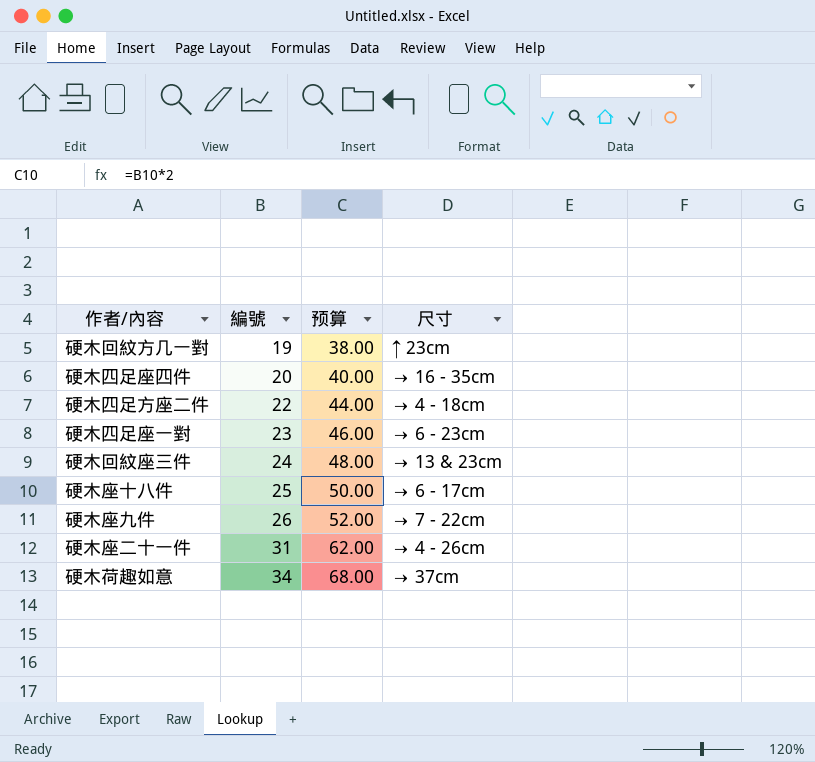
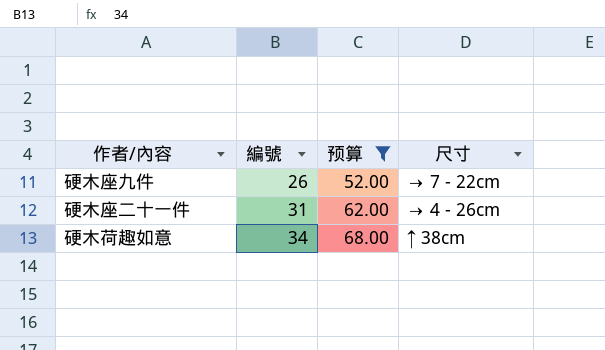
filter: none -> 预算 >= 52.00
硬木荷趣如意 | 尺寸: → 37cm -> ↑ 38cm

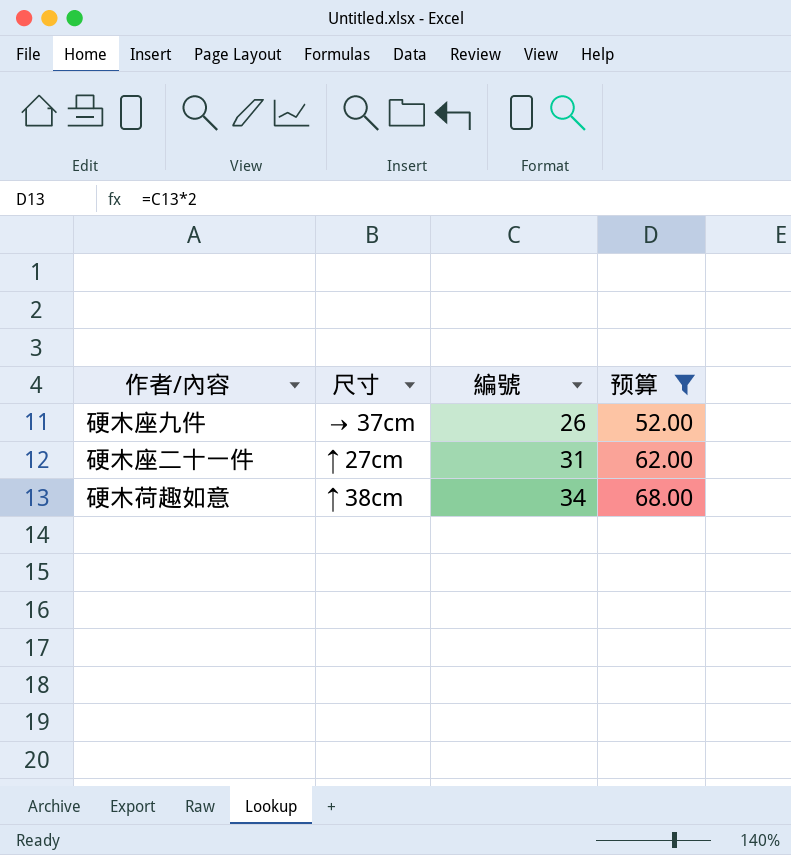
column 尺寸 | position: 4 -> 2
硬木座九件 | 尺寸: → 7 - 22cm -> → 37cm
硬木座二十一件 | 尺寸: → 4 - 26cm -> ↑ 27cm

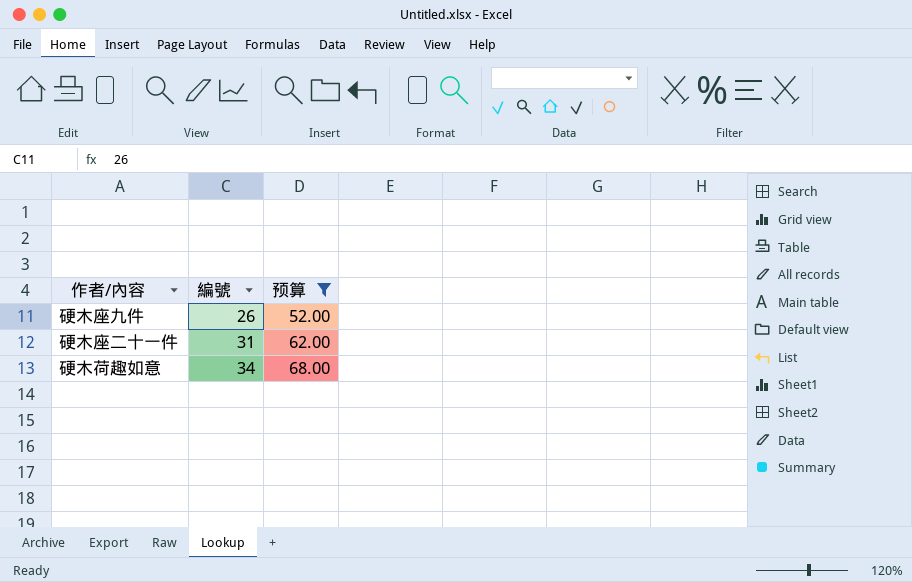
column 尺寸 | position: 2 -> none

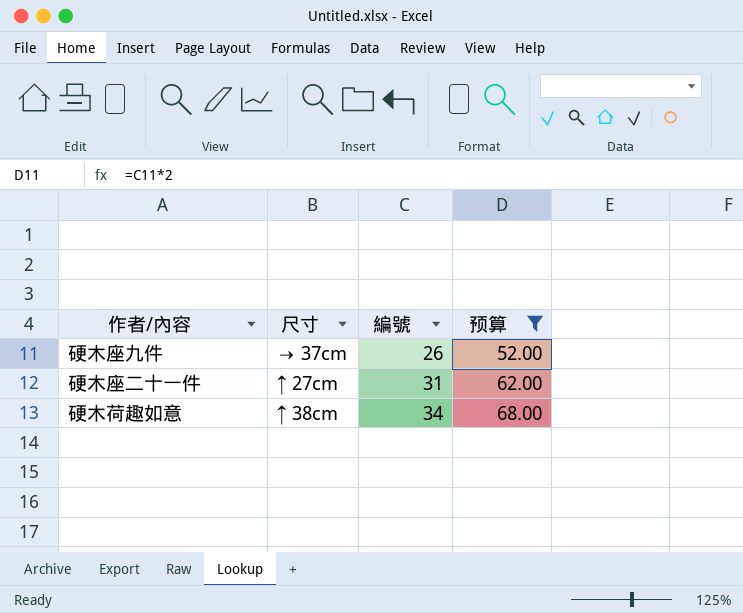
column 尺寸 | position: none -> 2

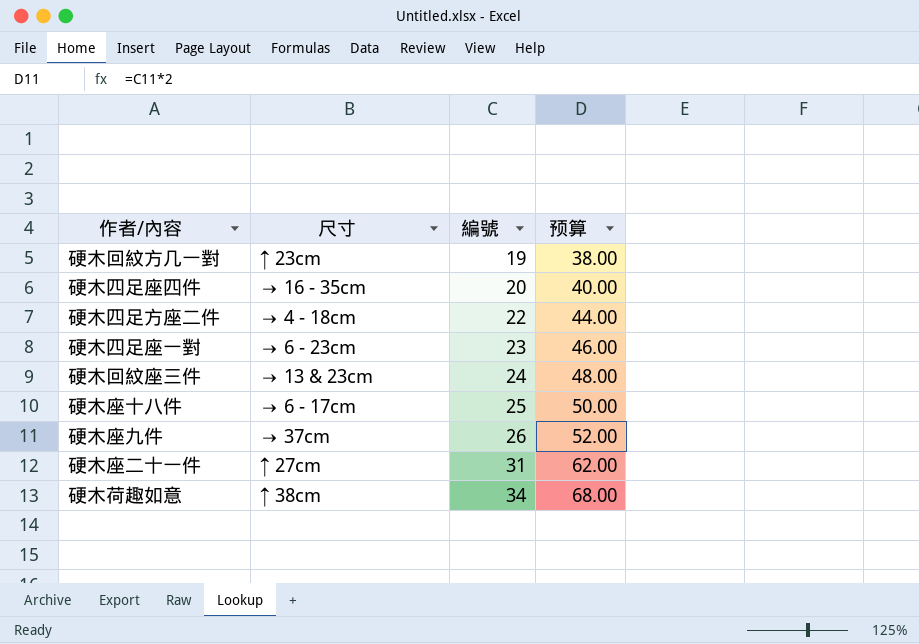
filter: 预算 >= 52.00 -> none

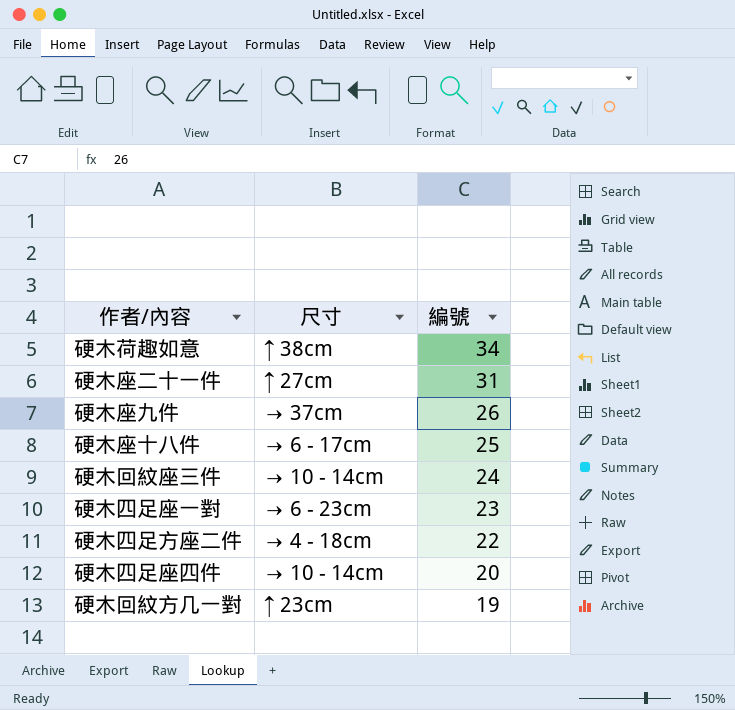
row order: 編號 ascending -> 編號 descending
column 预算 | formula: [編號] * 2 -> none
硬木回紋座三件 | 尺寸: → 13 & 23cm -> → 10 - 14cm
硬木四足座四件 | 尺寸: → 16 - 35cm -> → 10 - 14cm

